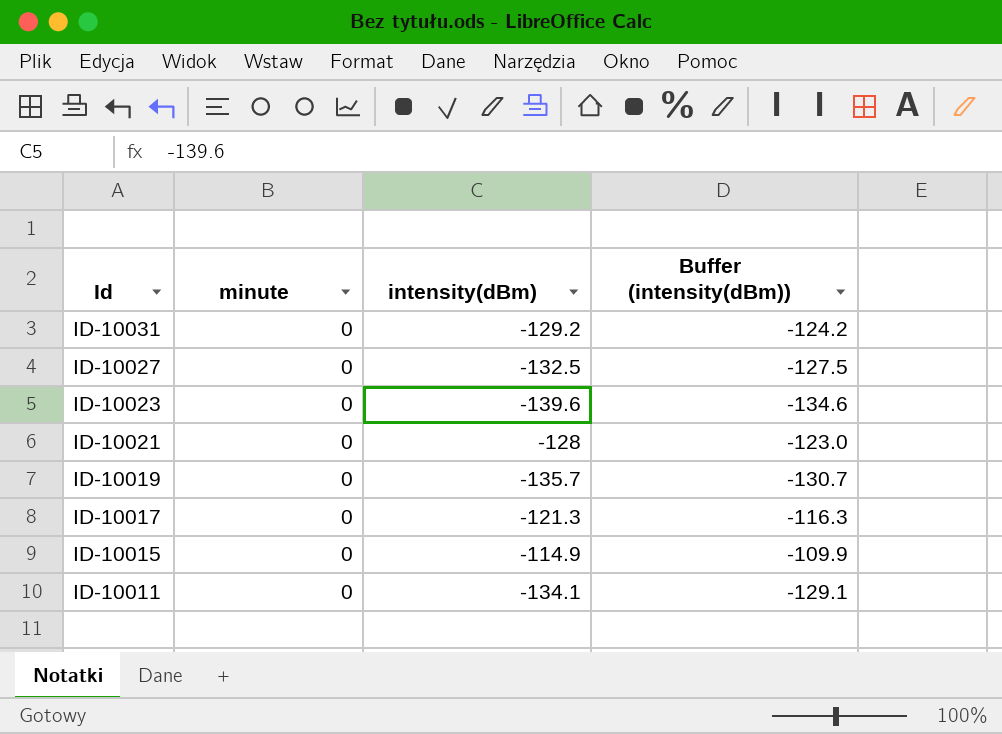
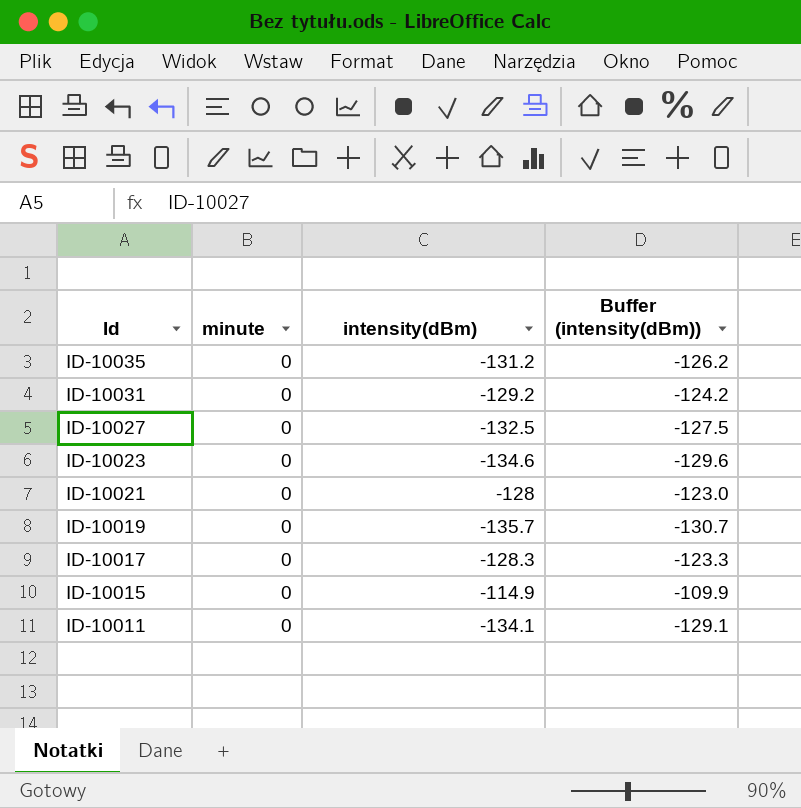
row ID-10035: none -> 0 | -131.2 | -126.2
ID-10023 | intensity(dBm): -139.6 -> -134.6
ID-10023 | Buffer (intensity(dBm)): -134.6 -> -129.6
ID-10017 | intensity(dBm): -121.3 -> -128.3
ID-10017 | Buffer (intensity(dBm)): -116.3 -> -123.3

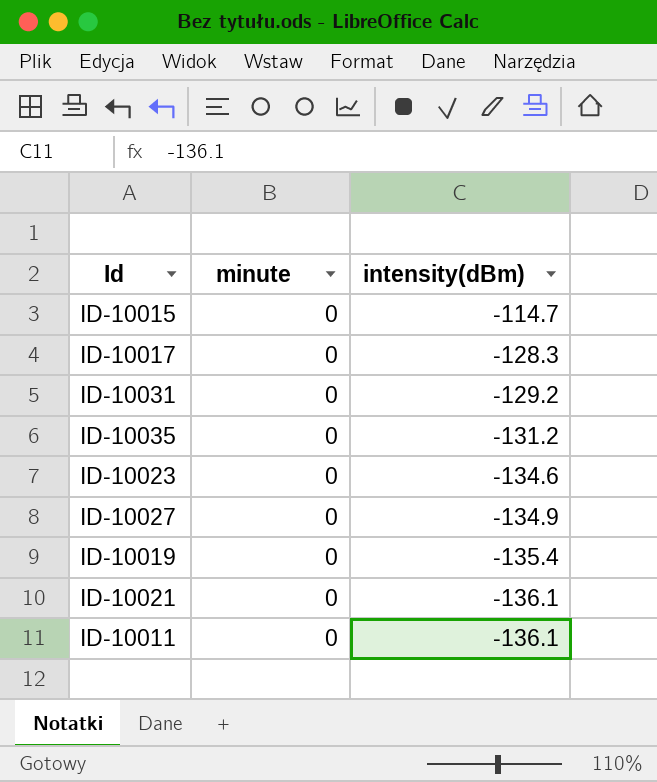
row order: Id descending -> intensity(dBm) descending
column Buffer (intensity(dBm)) | formula: [intensity(dBm)] + 5 -> none
ID-10015 | intensity(dBm): -114.9 -> -114.7
ID-10027 | intensity(dBm): -132.5 -> -134.9
ID-10019 | intensity(dBm): -135.7 -> -135.4
ID-10021 | intensity(dBm): -128 -> -136.1
ID-10011 | intensity(dBm): -134.1 -> -136.1

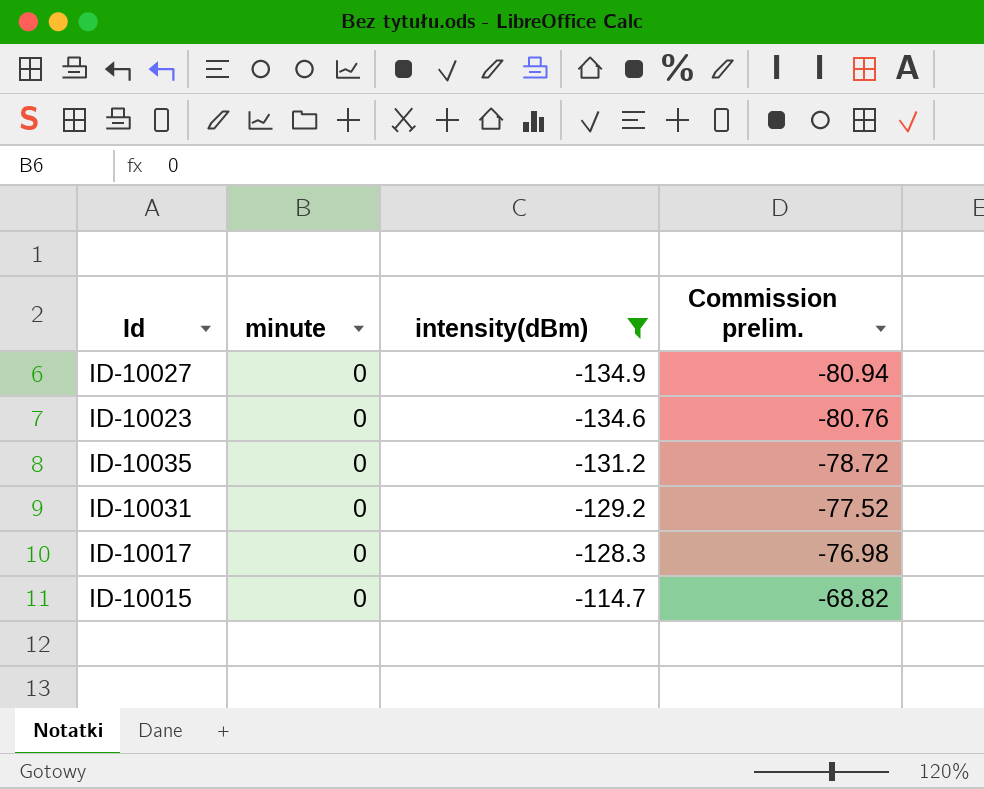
filter: none -> intensity(dBm) >= -134.9
row order: intensity(dBm) descending -> intensity(dBm) ascending
column Commission prelim. | formula: none -> [intensity(dBm)] * 0.6

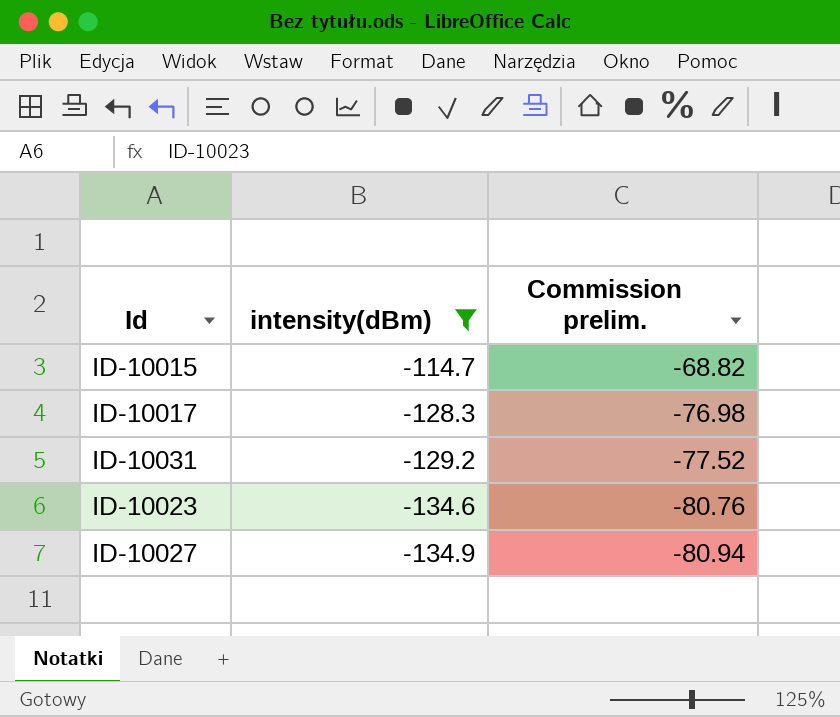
row order: intensity(dBm) ascending -> intensity(dBm) descending
column minute | position: 2 -> none
row ID-10035: 0 | -131.2 | -78.72 -> none

